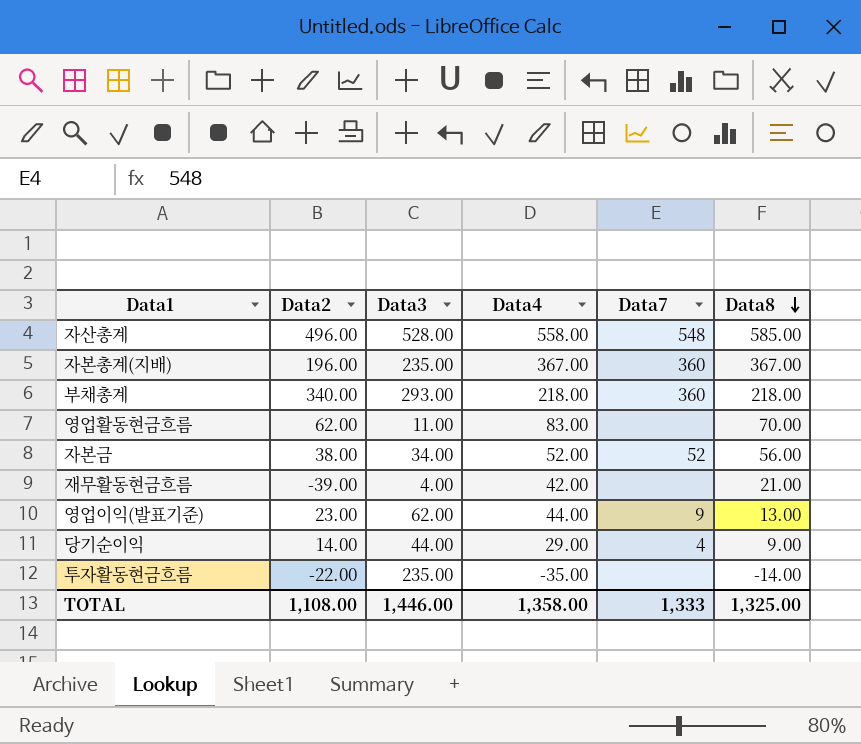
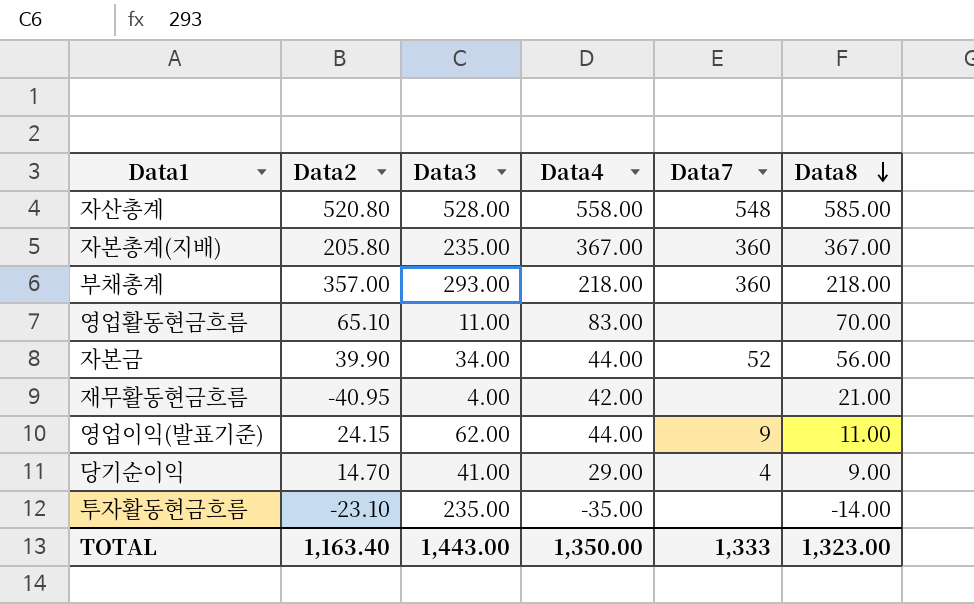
자산총계 | Data2: 496.00 -> 520.80
자본총계(지배) | Data2: 196.00 -> 205.80
부채총계 | Data2: 340.00 -> 357.00
영업활동현금흐름 | Data2: 62.00 -> 65.10
자본금 | Data2: 38.00 -> 39.90
자본금 | Data4: 52.00 -> 44.00
재무활동현금흐름 | Data2: -39.00 -> -40.95
영업이익(발표기준) | Data2: 23.00 -> 24.15
영업이익(발표기준) | Data8: 13.00 -> 11.00
당기순이익 | Data2: 14.00 -> 14.70
당기순이익 | Data3: 44.00 -> 41.00
투자활동현금흐름 | Data2: -22.00 -> -23.10
TOTAL | Data2: 1,108.00 -> 1,163.40
TOTAL | Data3: 1,446.00 -> 1,443.00
TOTAL | Data4: 1,358.00 -> 1,350.00
TOTAL | Data8: 1,325.00 -> 1,323.00

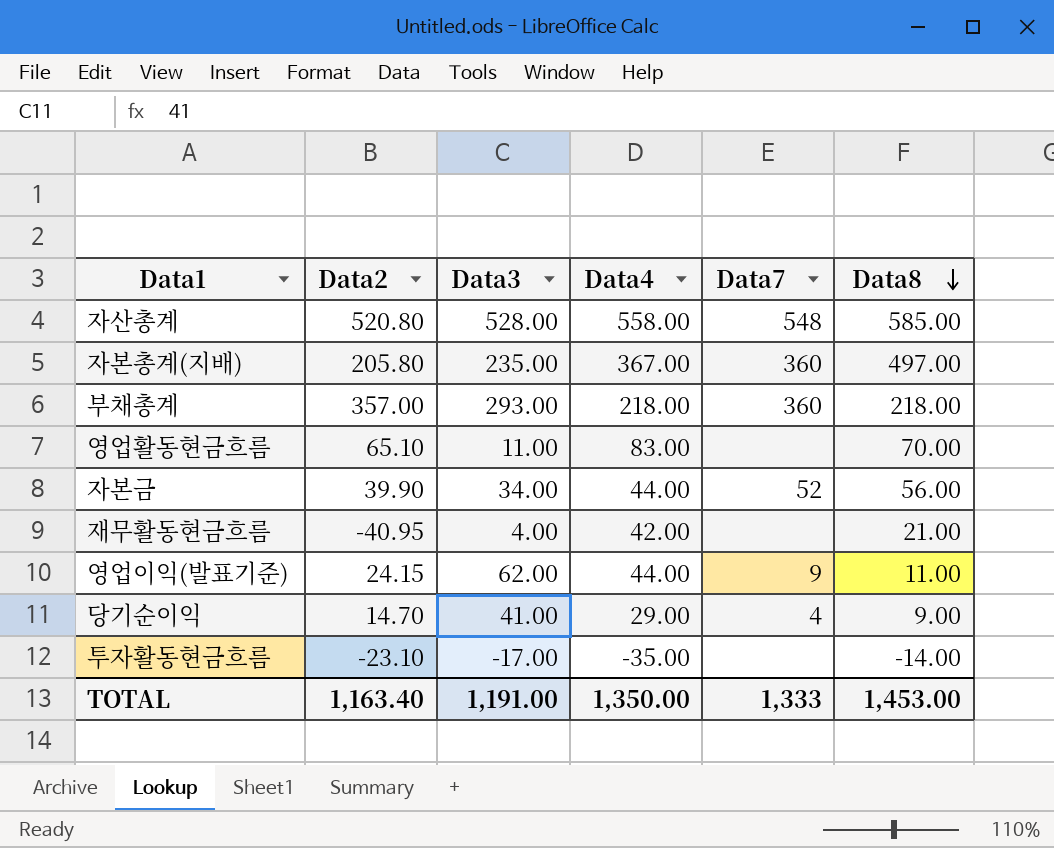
자본총계(지배) | Data8: 367.00 -> 497.00
투자활동현금흐름 | Data3: 235.00 -> -17.00
TOTAL | Data3: 1,443.00 -> 1,191.00
TOTAL | Data8: 1,323.00 -> 1,453.00

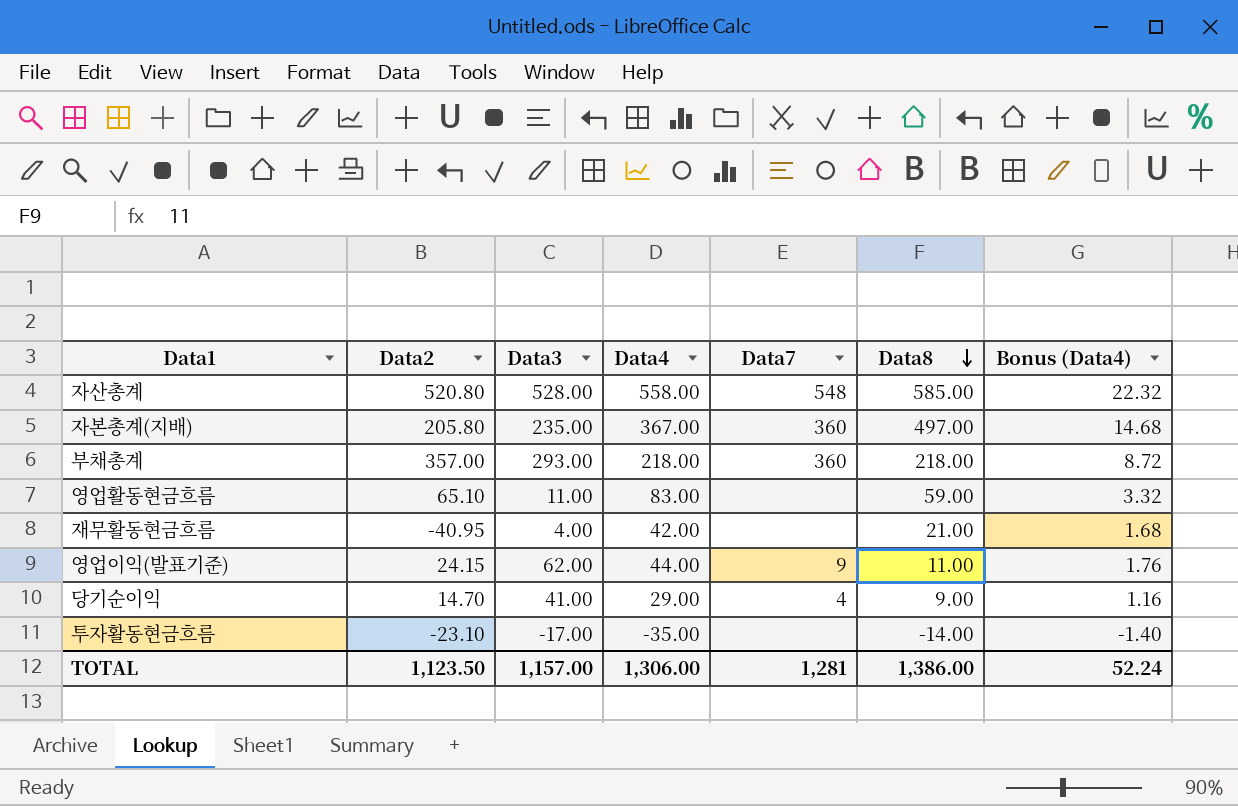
column Bonus (Data4) | formula: none -> [Data4] * 0.04
row 자본금: 39.90 | 34.00 | 44.00 | 52 | 56.00 -> none
영업활동현금흐름 | Data8: 70.00 -> 59.00
TOTAL | Data2: 1,163.40 -> 1,123.50
TOTAL | Data3: 1,191.00 -> 1,157.00
TOTAL | Data4: 1,350.00 -> 1,306.00
TOTAL | Data7: 1,333 -> 1,281
TOTAL | Data8: 1,453.00 -> 1,386.00

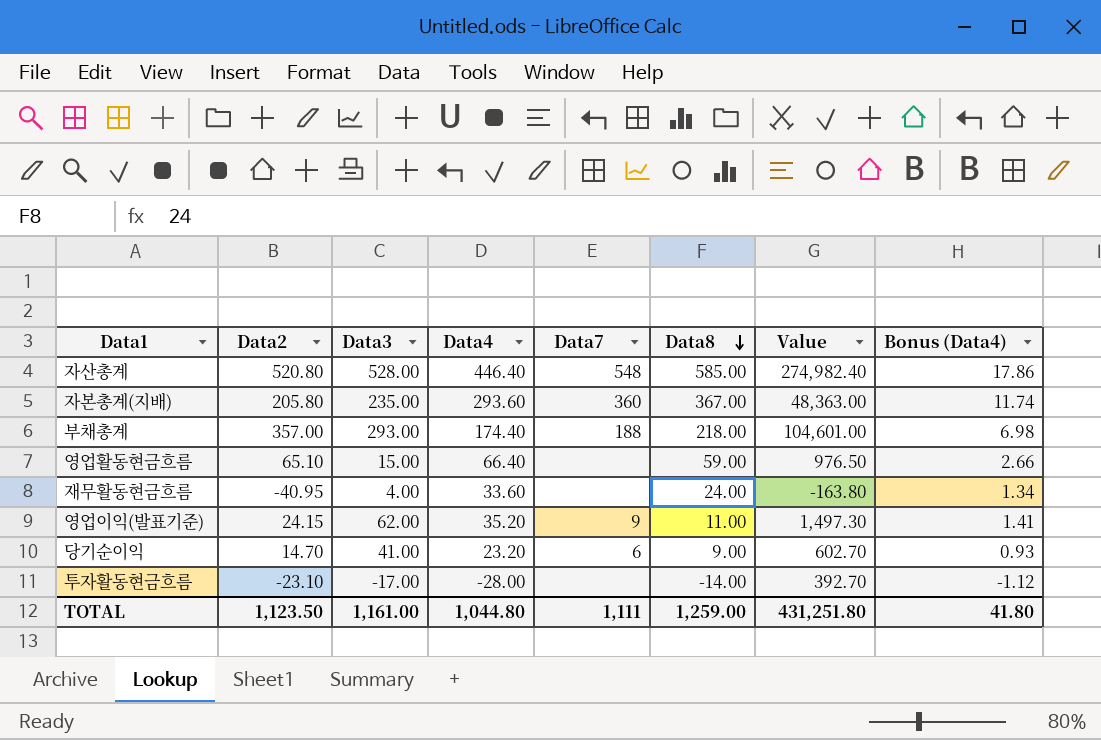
column Value | formula: none -> [Data2] * [Data3]
자산총계 | Data4: 558.00 -> 446.40
자산총계 | Bonus (Data4): 22.32 -> 17.86
자본총계(지배) | Data4: 367.00 -> 293.60
자본총계(지배) | Data8: 497.00 -> 367.00
자본총계(지배) | Bonus (Data4): 14.68 -> 11.74
부채총계 | Data4: 218.00 -> 174.40
부채총계 | Data7: 360 -> 188
부채총계 | Bonus (Data4): 8.72 -> 6.98
영업활동현금흐름 | Data3: 11.00 -> 15.00
영업활동현금흐름 | Data4: 83.00 -> 66.40
영업활동현금흐름 | Bonus (Data4): 3.32 -> 2.66
재무활동현금흐름 | Data4: 42.00 -> 33.60
재무활동현금흐름 | Data8: 21.00 -> 24.00
재무활동현금흐름 | Bonus (Data4): 1.68 -> 1.34
영업이익(발표기준) | Data4: 44.00 -> 35.20
영업이익(발표기준) | Bonus (Data4): 1.76 -> 1.41
당기순이익 | Data4: 29.00 -> 23.20
당기순이익 | Data7: 4 -> 6
당기순이익 | Bonus (Data4): 1.16 -> 0.93
투자활동현금흐름 | Data4: -35.00 -> -28.00
투자활동현금흐름 | Bonus (Data4): -1.40 -> -1.12
TOTAL | Data3: 1,157.00 -> 1,161.00
TOTAL | Data4: 1,306.00 -> 1,044.80
TOTAL | Data7: 1,281 -> 1,111
TOTAL | Data8: 1,386.00 -> 1,259.00
TOTAL | Bonus (Data4): 52.24 -> 41.80

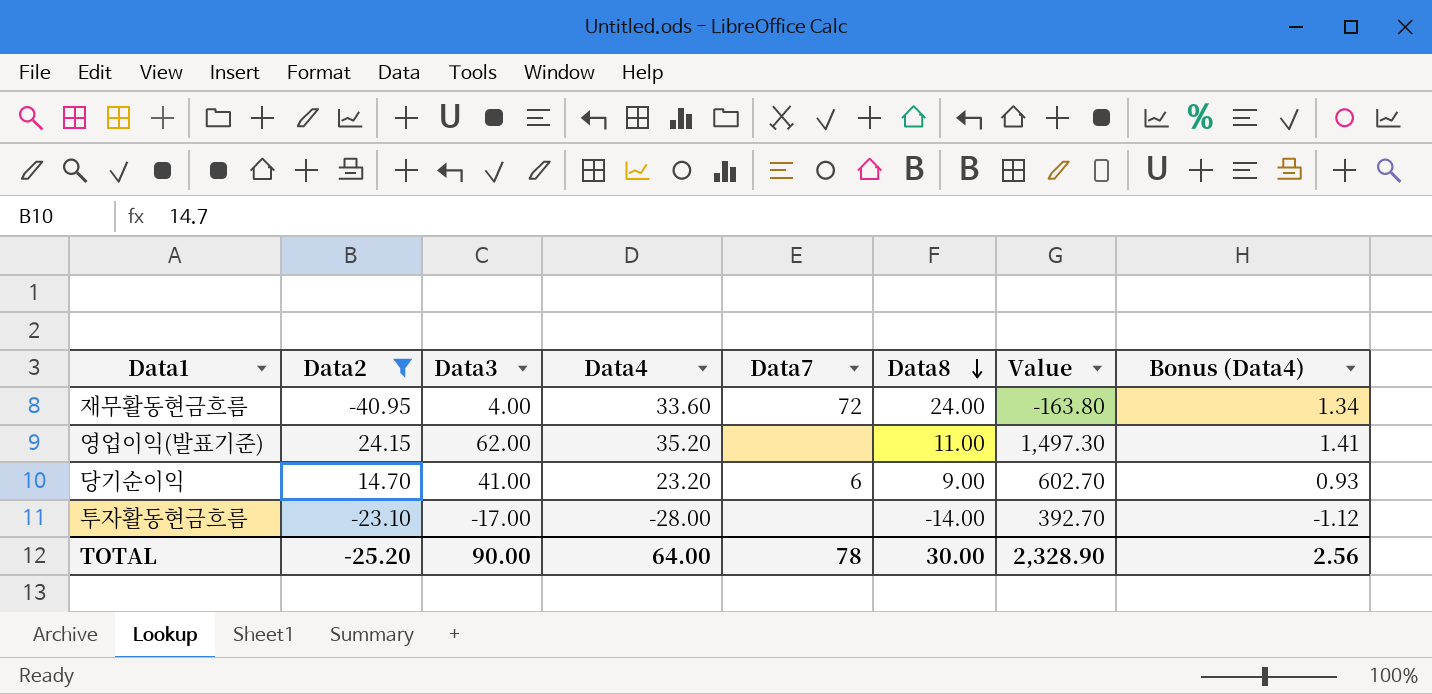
filter: none -> Data2 <= 24.15
재무활동현금흐름 | Data7: none -> 72
영업이익(발표기준) | Data7: 9 -> none
TOTAL | Data2: 1,123.50 -> -25.20
TOTAL | Data3: 1,161.00 -> 90.00
TOTAL | Data4: 1,044.80 -> 64.00
TOTAL | Data7: 1,111 -> 78
TOTAL | Data8: 1,259.00 -> 30.00
TOTAL | Value: 431,251.80 -> 2,328.90
TOTAL | Bonus (Data4): 41.80 -> 2.56

